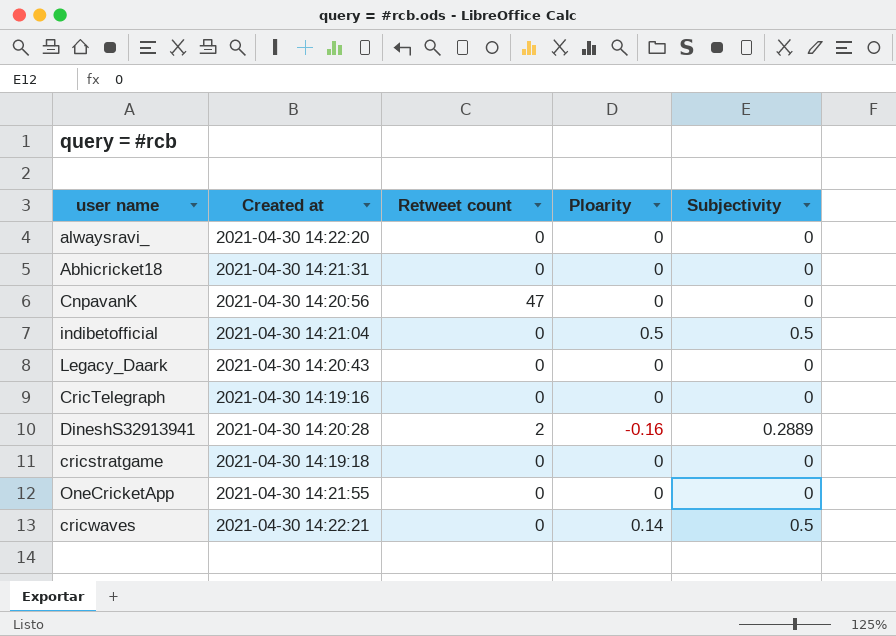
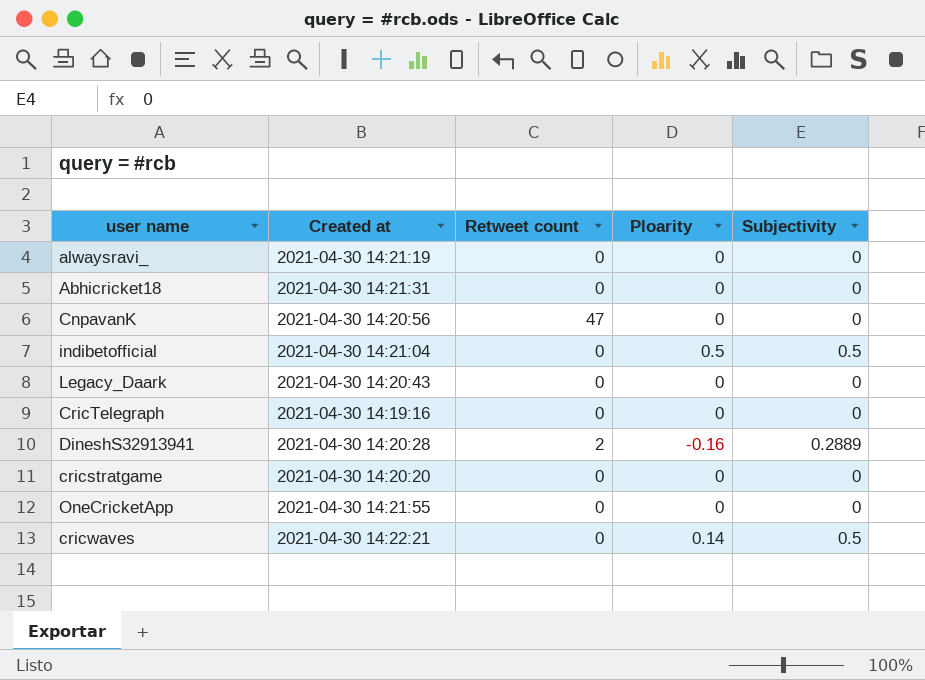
alwaysravi_ | Created at: 2021-04-30 14:22:20 -> 2021-04-30 14:21:19
cricstratgame | Created at: 2021-04-30 14:19:18 -> 2021-04-30 14:20:20

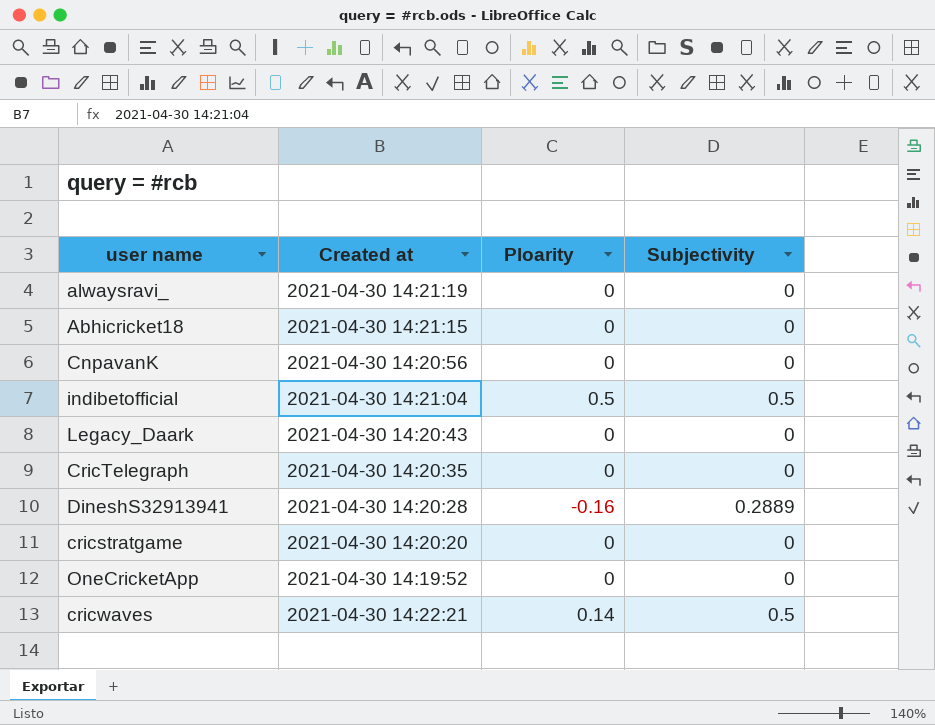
column Retweet count | position: 3 -> none
Abhicricket18 | Created at: 2021-04-30 14:21:31 -> 2021-04-30 14:21:15
CricTelegraph | Created at: 2021-04-30 14:19:16 -> 2021-04-30 14:20:35
OneCricketApp | Created at: 2021-04-30 14:21:55 -> 2021-04-30 14:19:52

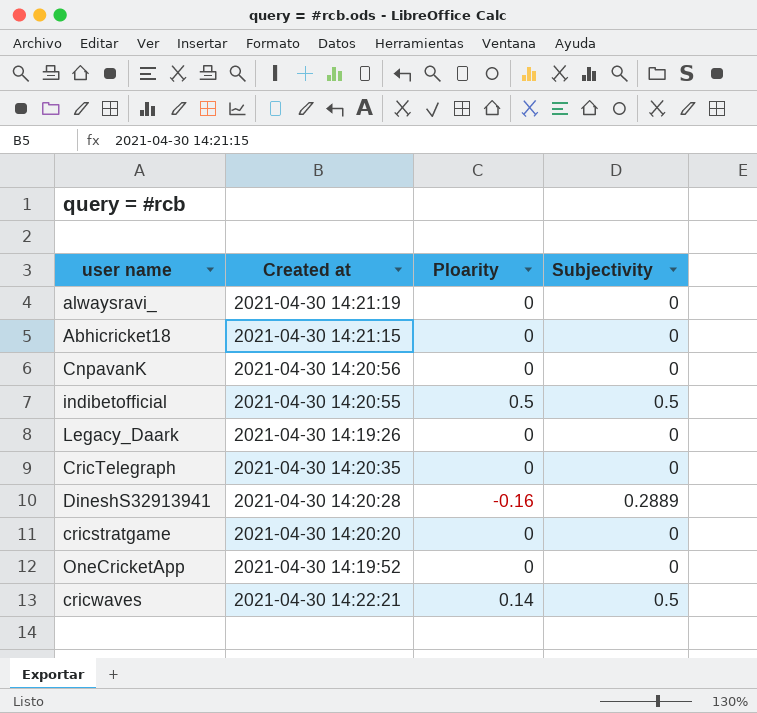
indibetofficial | Created at: 2021-04-30 14:21:04 -> 2021-04-30 14:20:55
Legacy_Daark | Created at: 2021-04-30 14:20:43 -> 2021-04-30 14:19:26

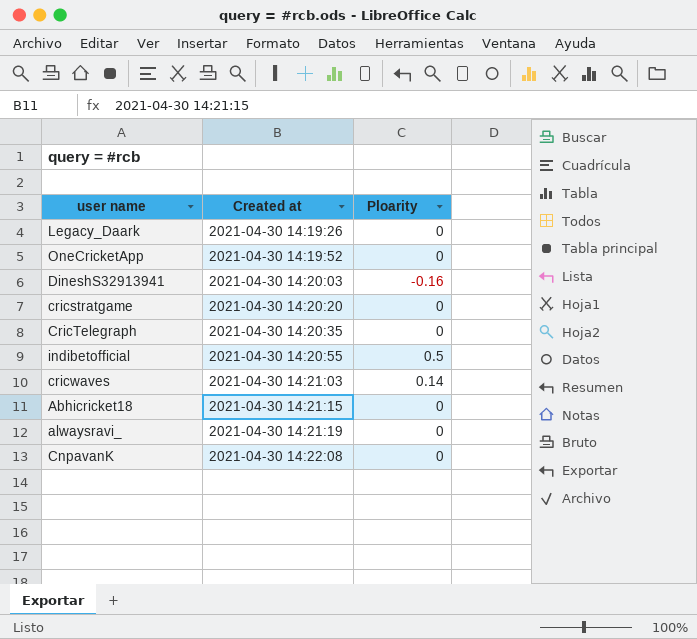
row order: none -> Created at ascending
column Subjectivity | position: 4 -> none
DineshS32913941 | Created at: 2021-04-30 14:20:28 -> 2021-04-30 14:20:03
cricwaves | Created at: 2021-04-30 14:22:21 -> 2021-04-30 14:21:03
CnpavanK | Created at: 2021-04-30 14:20:56 -> 2021-04-30 14:22:08

